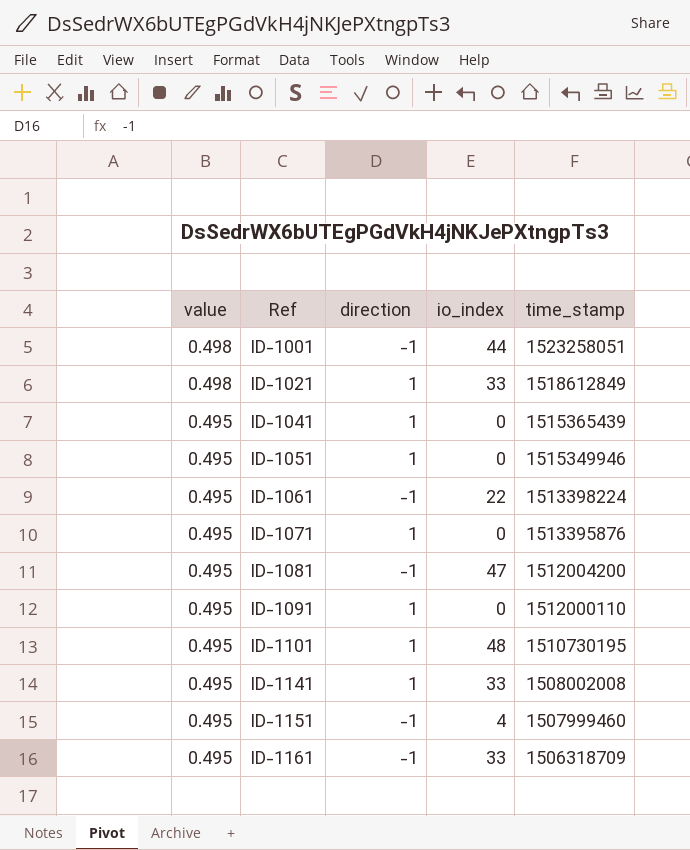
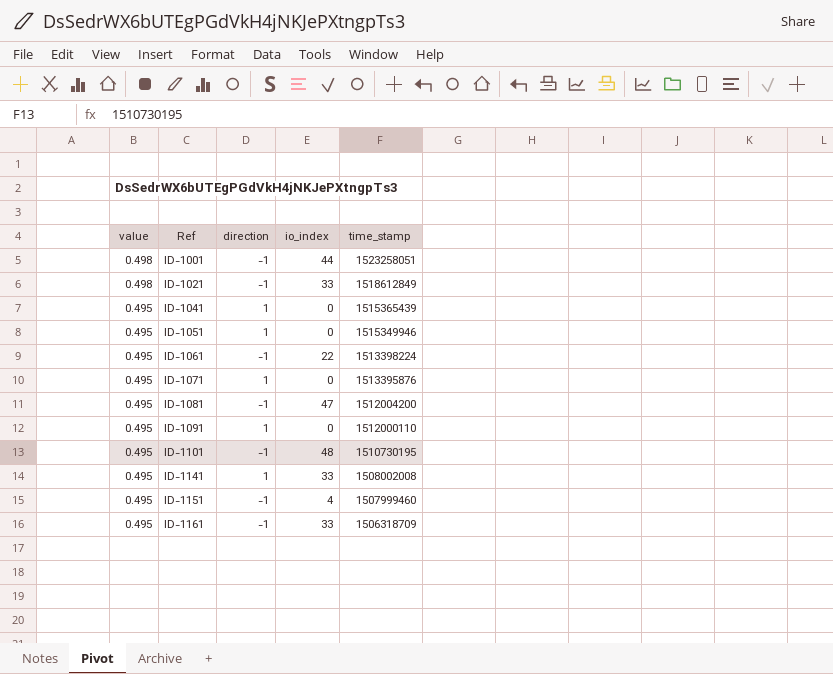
ID-1021 | direction: 1 -> -1
ID-1101 | direction: 1 -> -1

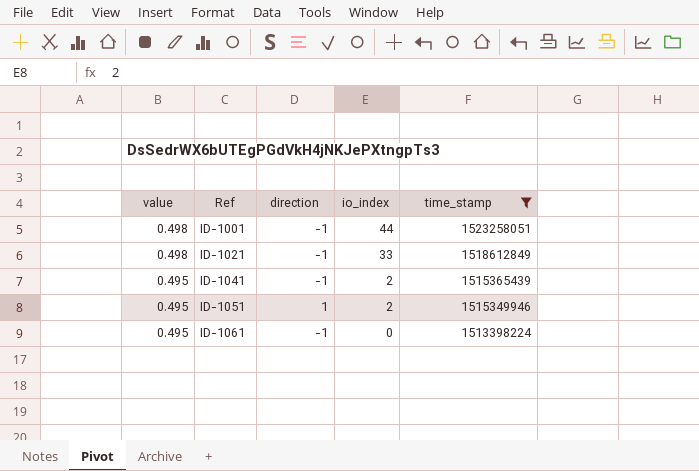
filter: none -> time_stamp >= 1513398224
ID-1041 | direction: 1 -> -1
ID-1041 | io_index: 0 -> 2
ID-1051 | io_index: 0 -> 2
ID-1061 | io_index: 22 -> 0

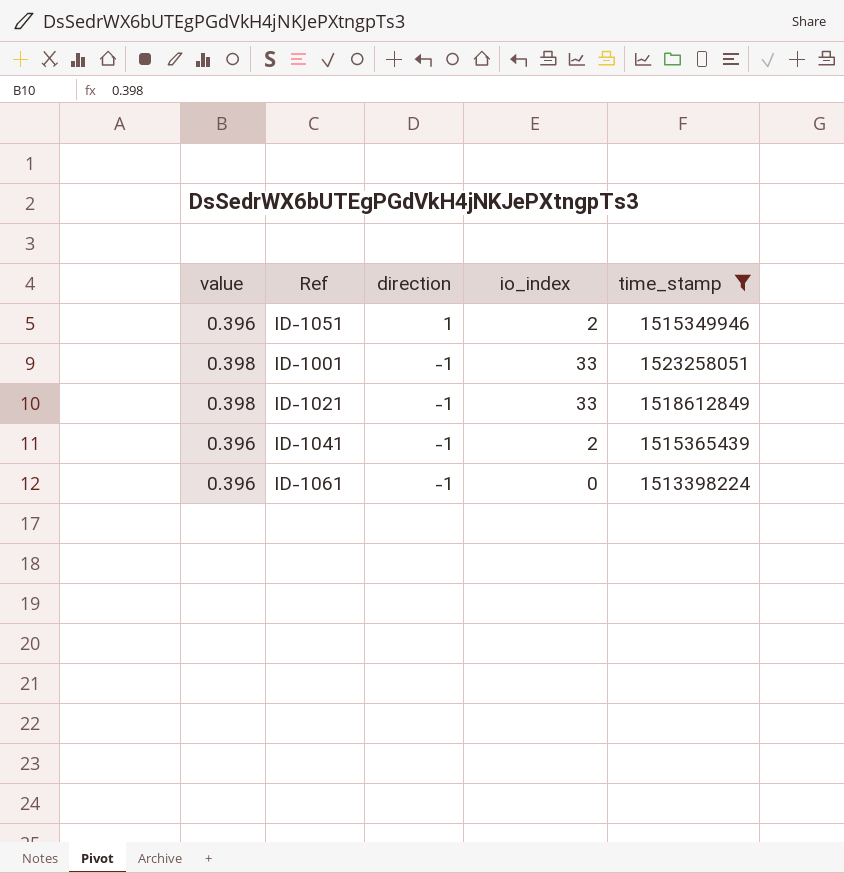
row order: value descending -> direction descending
ID-1051 | value: 0.495 -> 0.396
ID-1001 | value: 0.498 -> 0.398
ID-1001 | io_index: 44 -> 33
ID-1021 | value: 0.498 -> 0.398
ID-1041 | value: 0.495 -> 0.396
ID-1061 | value: 0.495 -> 0.396

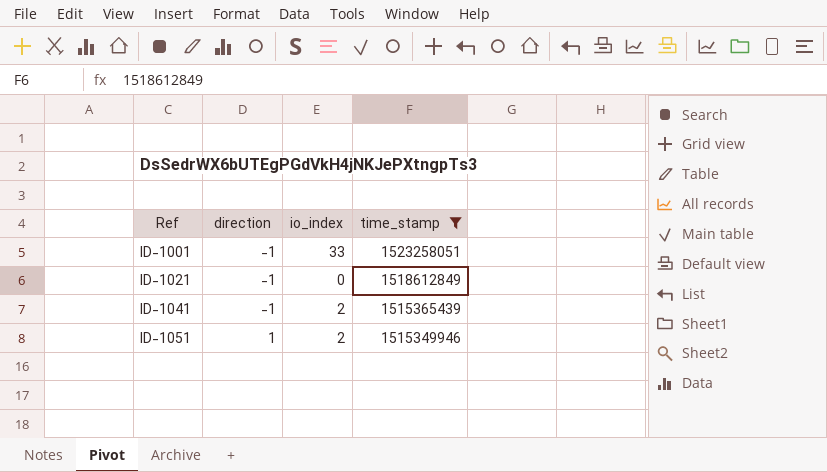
row order: direction descending -> Ref ascending
column value | position: 1 -> none
row ID-1061: 0.396 | -1 | 0 | 1513398224 -> none
ID-1021 | io_index: 33 -> 0

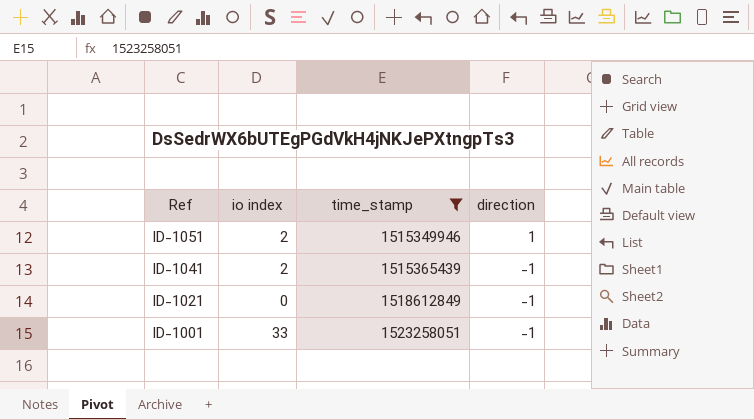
row order: Ref ascending -> Ref descending
column name: io_index -> io index
column direction | position: 2 -> 4

